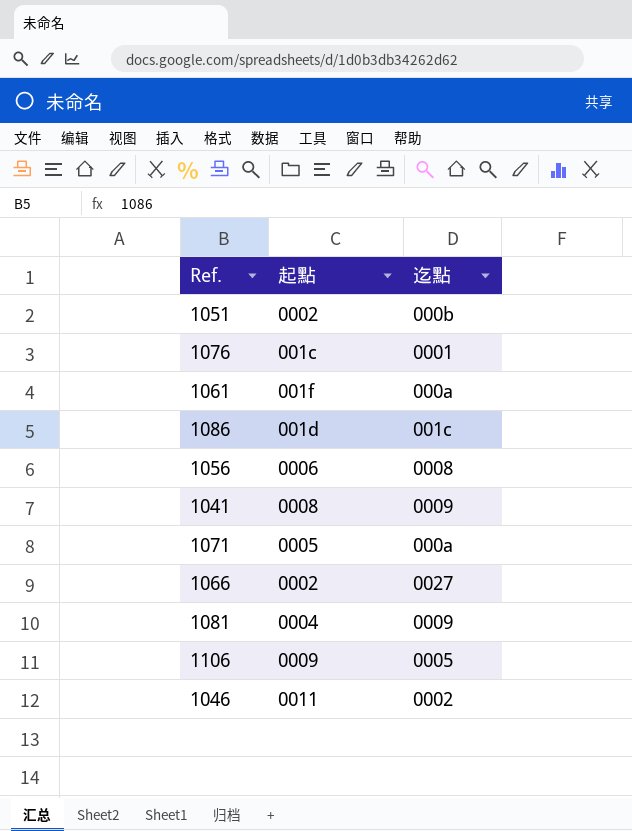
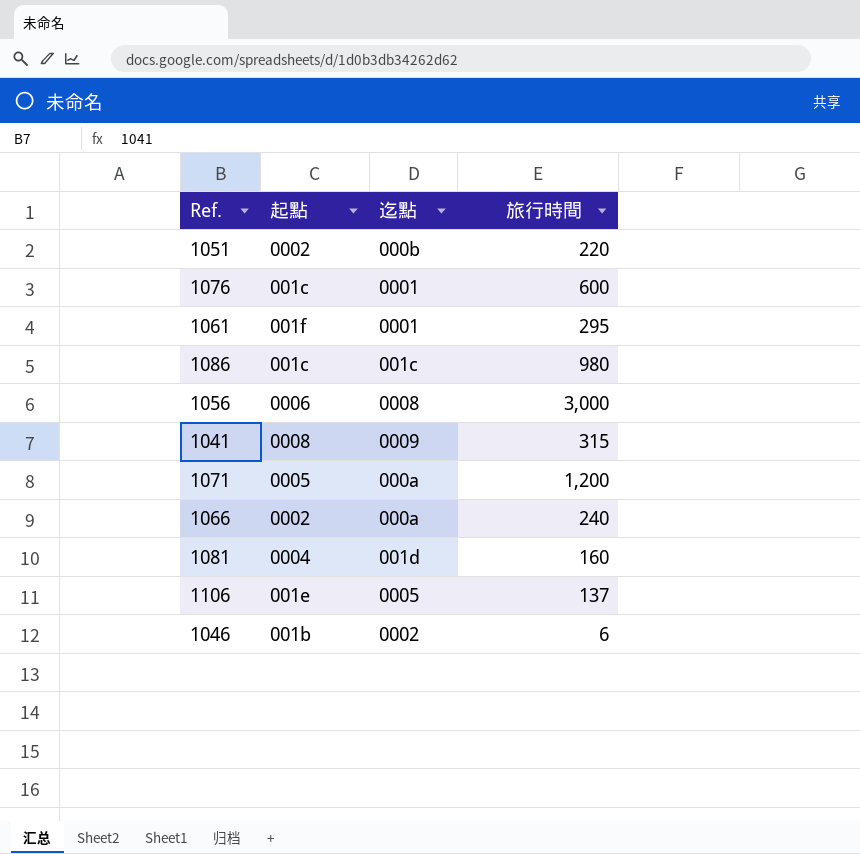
column 旅行時間 | position: none -> 4
1061 | 迄點: 000a -> 0001
1086 | 起點: 001d -> 001c
1066 | 迄點: 0027 -> 000a
1081 | 迄點: 0009 -> 001d
1106 | 起點: 0009 -> 001e
1046 | 起點: 0011 -> 001b

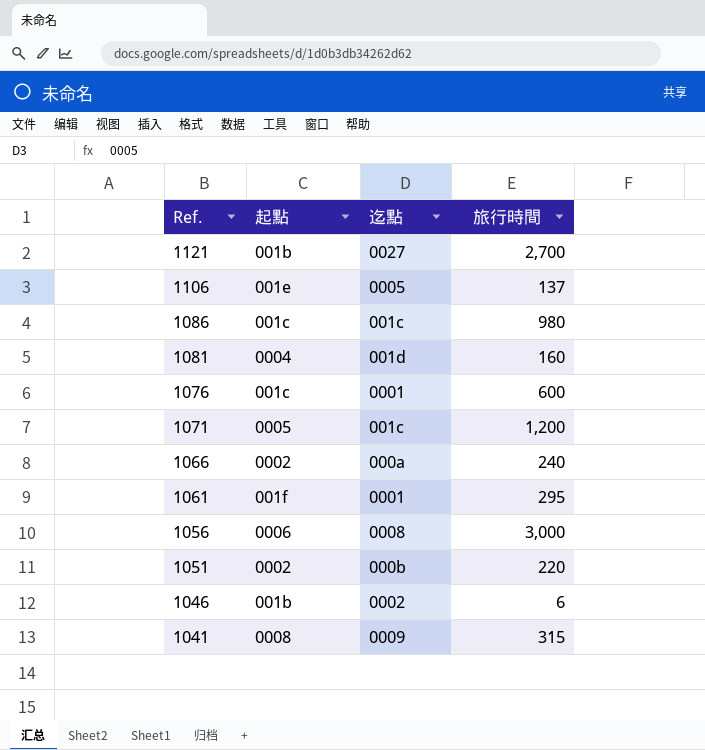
row order: none -> Ref. descending
row 1121: none -> 001b | 0027 | 2,700
1071 | 迄點: 000a -> 001c

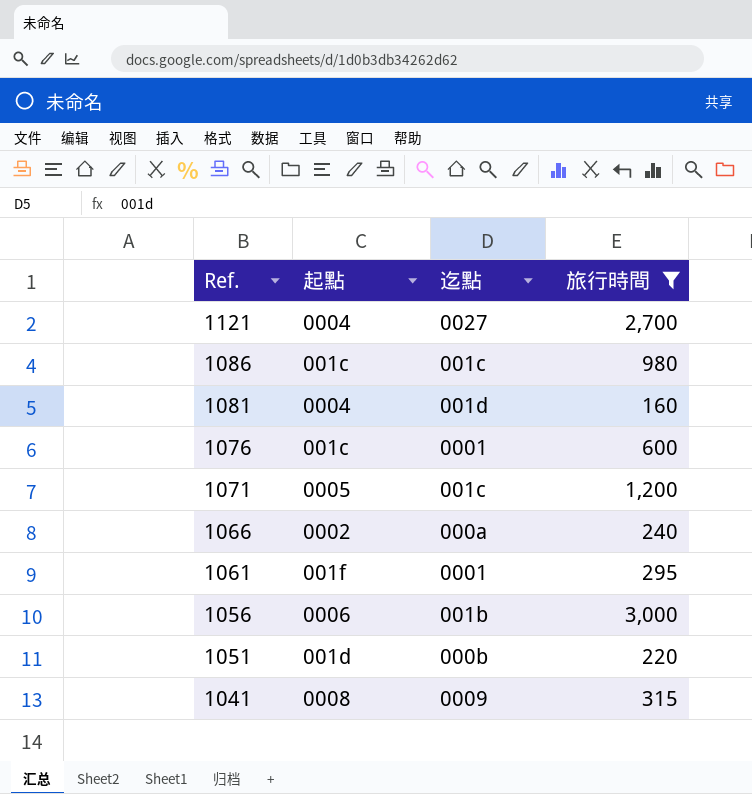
filter: none -> 旅行時間 >= 160
1121 | 起點: 001b -> 0004
1056 | 迄點: 0008 -> 001b
1051 | 起點: 0002 -> 001d

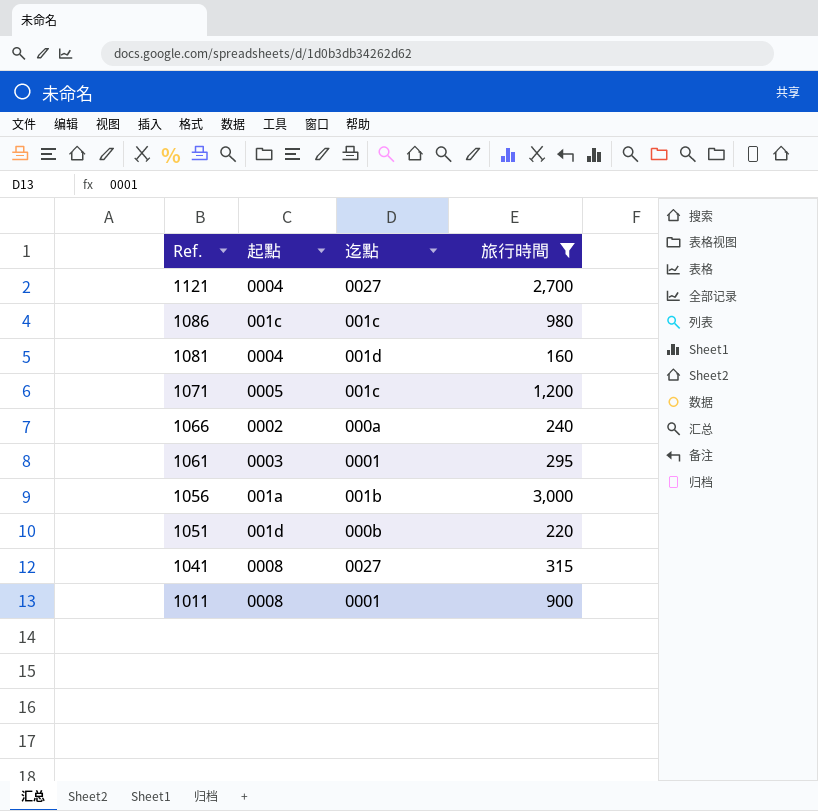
row 1076: 001c | 0001 | 600 -> none
1061 | 起點: 001f -> 0003
1056 | 起點: 0006 -> 001a
1041 | 迄點: 0009 -> 0027
row 1011: none -> 0008 | 0001 | 900

